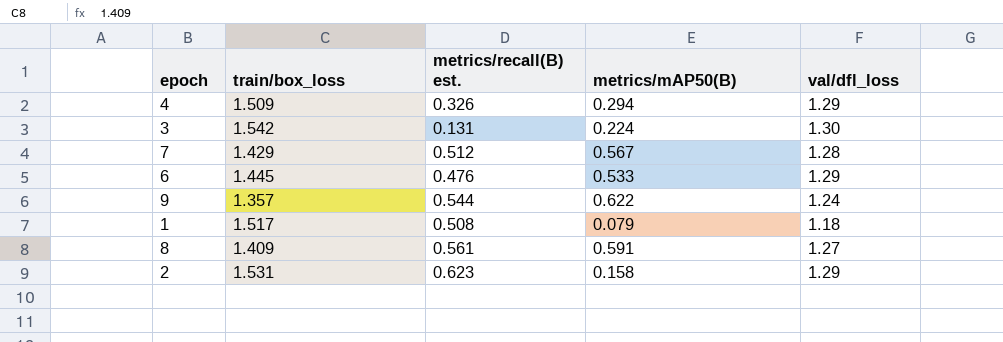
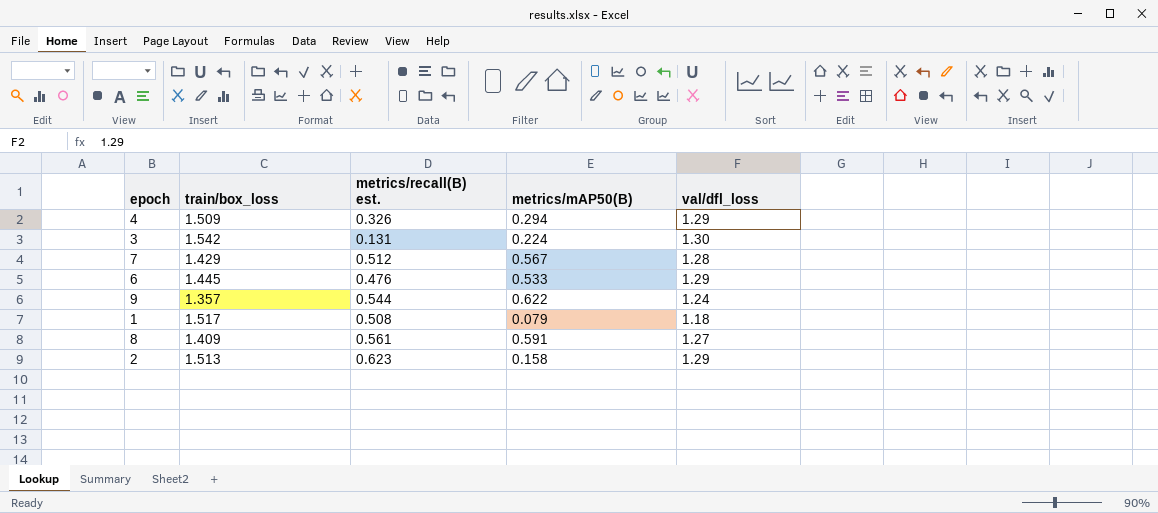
2 | train/box_loss: 1.531 -> 1.513

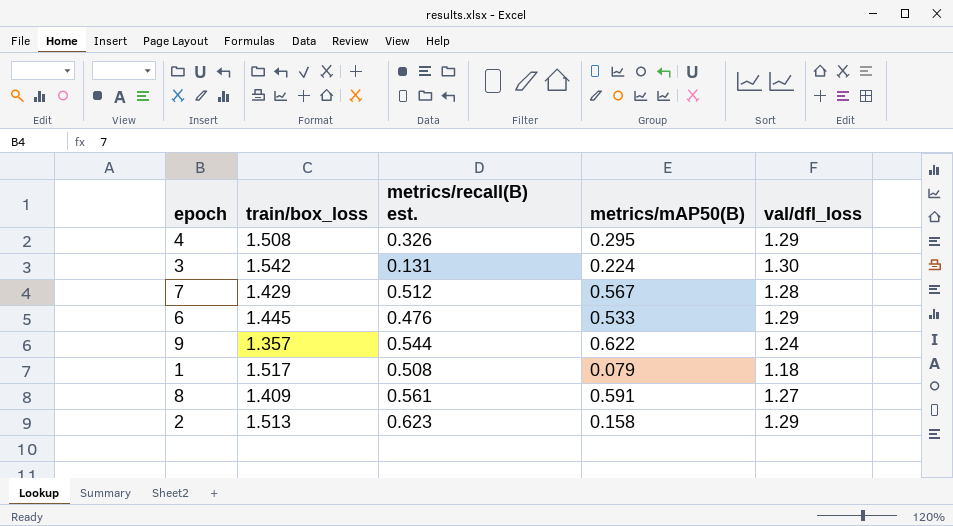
4 | train/box_loss: 1.509 -> 1.508
4 | metrics/mAP50(B): 0.294 -> 0.295

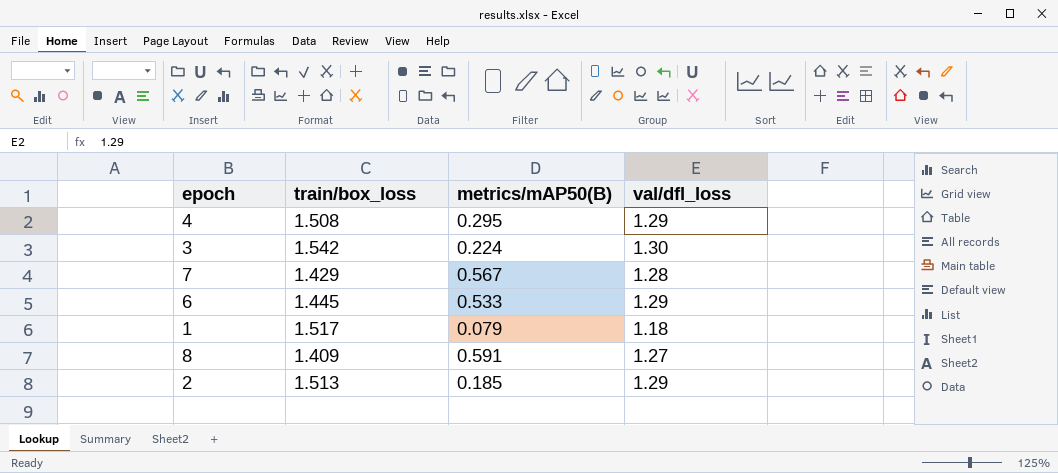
column metrics/recall(B) est. | position: 3 -> none
row 9: 1.357 | 0.544 | 0.622 | 1.24 -> none
2 | metrics/mAP50(B): 0.158 -> 0.185

